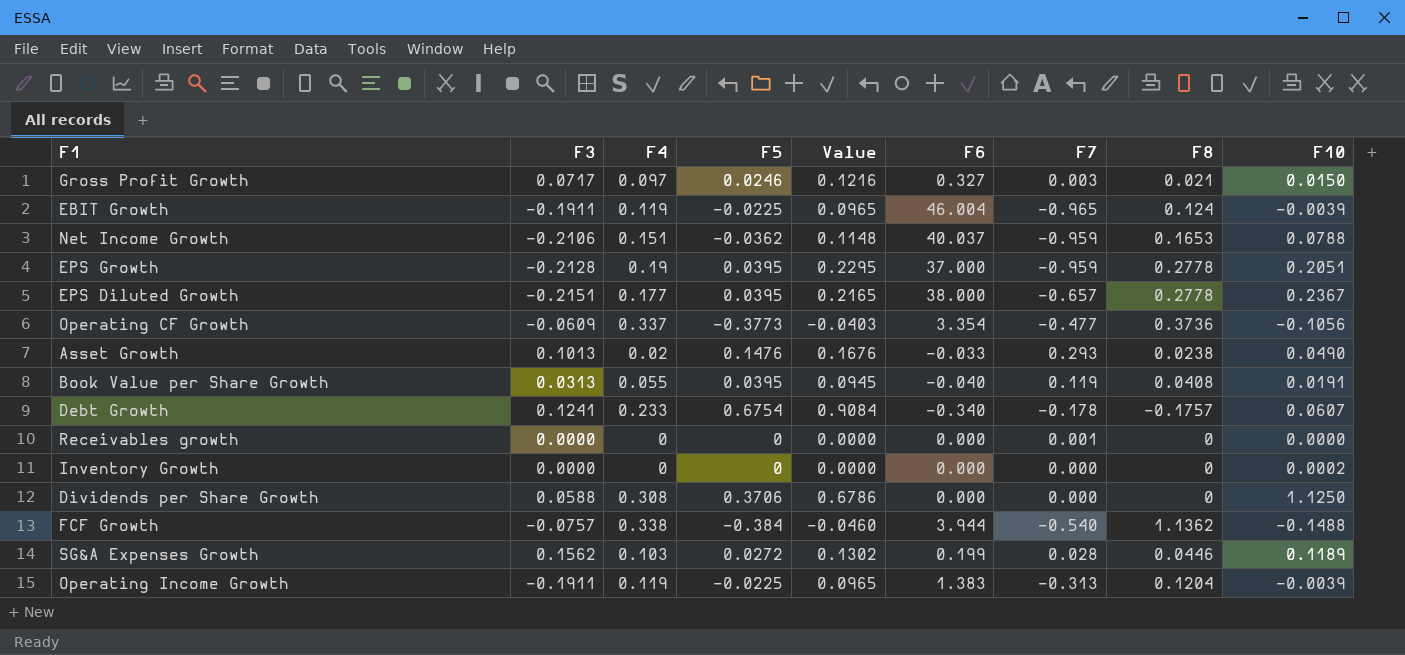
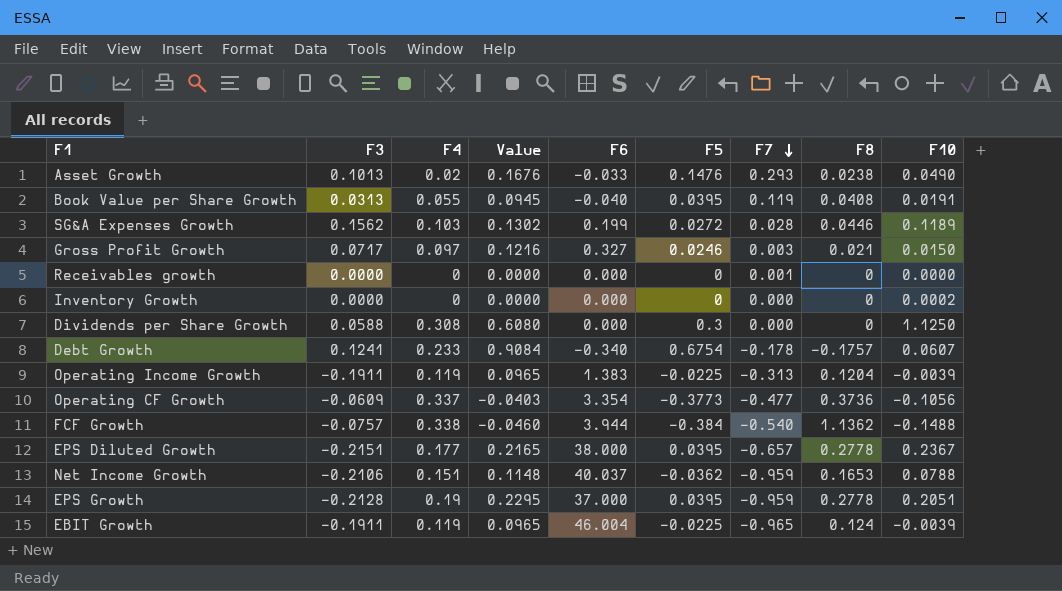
row order: none -> F7 descending
column F5 | position: 4 -> 6
Dividends per Share Growth | Value: 0.6786 -> 0.6080
Dividends per Share Growth | F5: 0.3706 -> 0.3

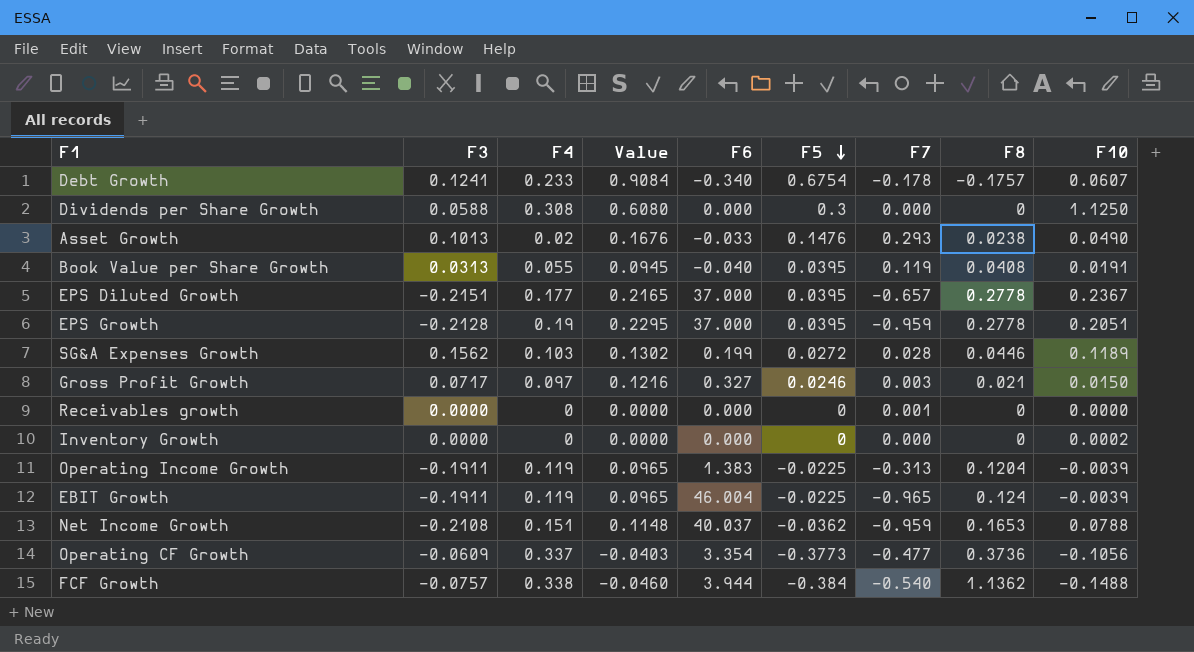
row order: F7 descending -> F5 descending
EPS Diluted Growth | F6: 38.000 -> 37.000
Net Income Growth | F3: -0.2106 -> -0.2108

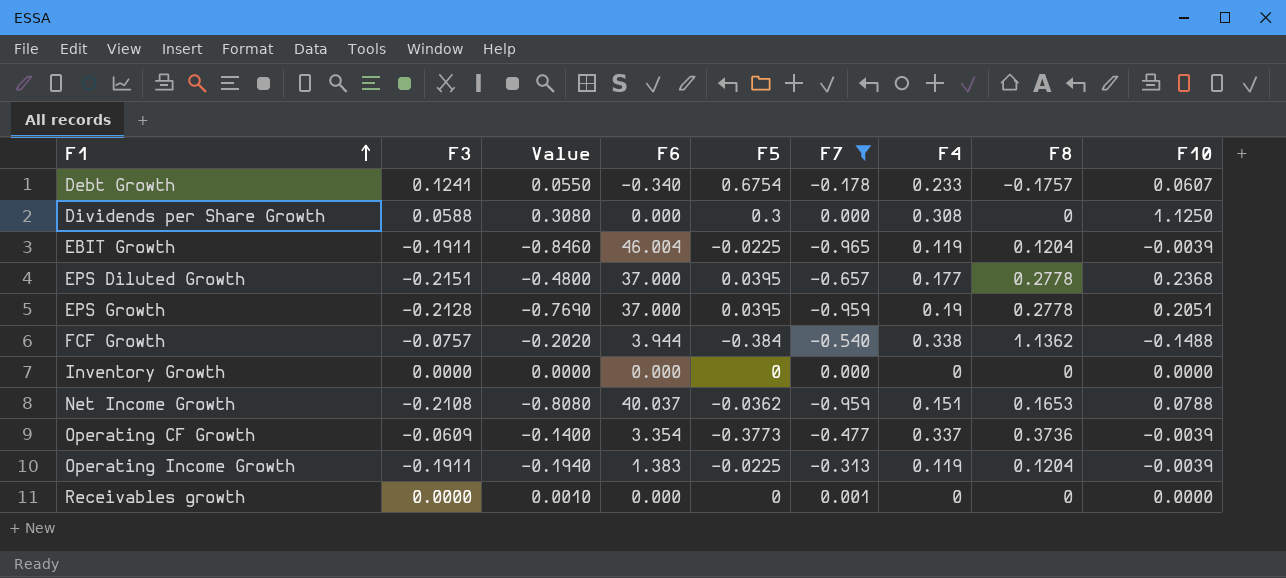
filter: none -> F7 <= 0.001
row order: F5 descending -> F1 ascending
column Value | formula: [F4] + [F5] -> [F7] + [F4]
column F4 | position: 3 -> 7
EBIT Growth | F8: 0.124 -> 0.1204
EPS Diluted Growth | F10: 0.2367 -> 0.2368
Inventory Growth | F10: 0.0002 -> 0.0000
Operating CF Growth | F10: -0.1056 -> -0.0039

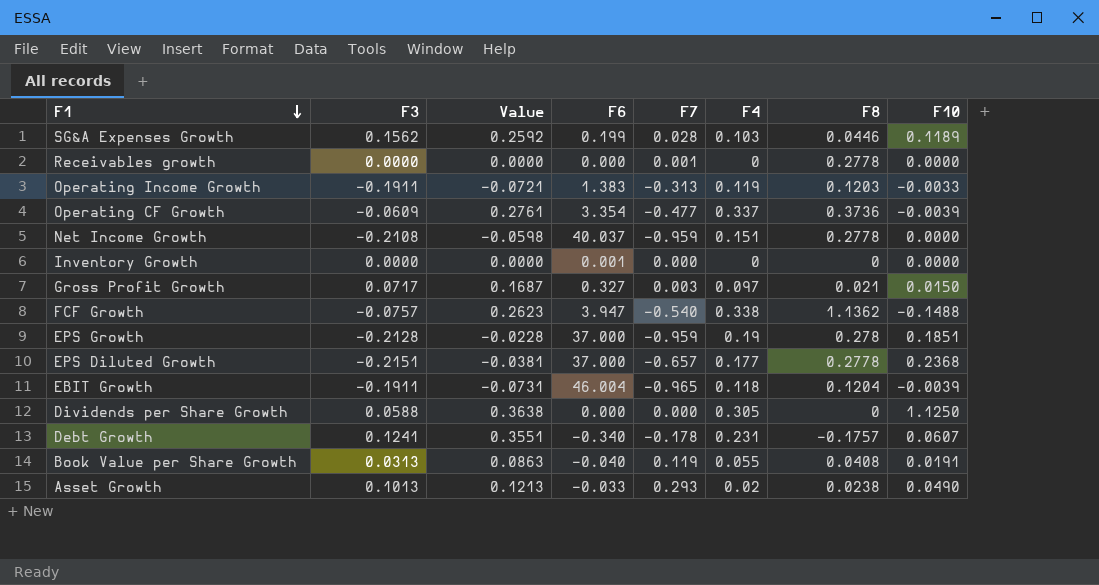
filter: F7 <= 0.001 -> none
row order: F1 ascending -> F1 descending
column F5 | position: 5 -> none
column Value | formula: [F7] + [F4] -> [F3] + [F4]
Receivables growth | F8: 0 -> 0.2778
Operating Income Growth | F8: 0.1204 -> 0.1203
Operating Income Growth | F10: -0.0039 -> -0.0033
Net Income Growth | F8: 0.1653 -> 0.2778
Net Income Growth | F10: 0.0788 -> 0.0000
Inventory Growth | F6: 0.000 -> 0.001
FCF Growth | F6: 3.944 -> 3.947
EPS Growth | F8: 0.2778 -> 0.278
EPS Growth | F10: 0.2051 -> 0.1851
EBIT Growth | F4: 0.119 -> 0.118
Dividends per Share Growth | F4: 0.308 -> 0.305
Debt Growth | F4: 0.233 -> 0.231

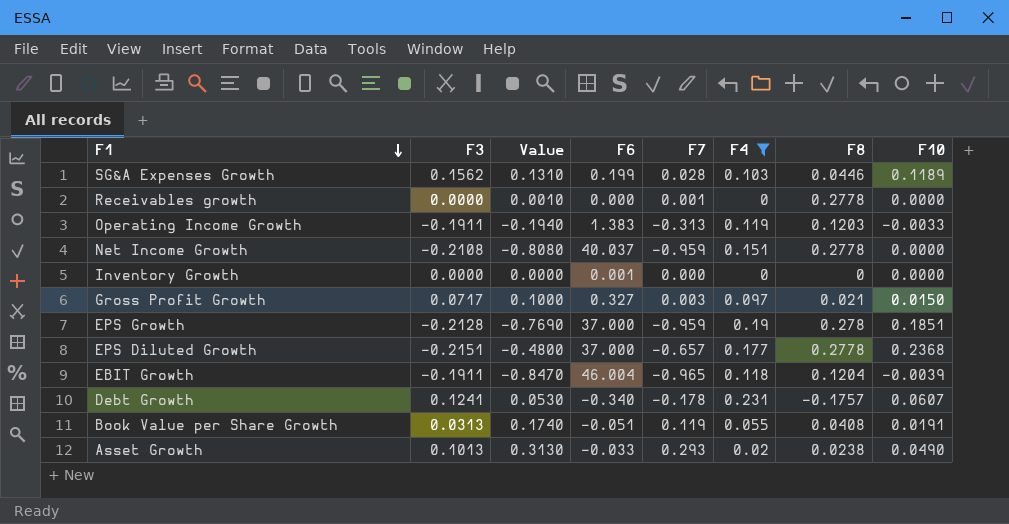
filter: none -> F4 <= 0.231
column Value | formula: [F3] + [F4] -> [F7] + [F4]
Book Value per Share Growth | F6: -0.040 -> -0.051

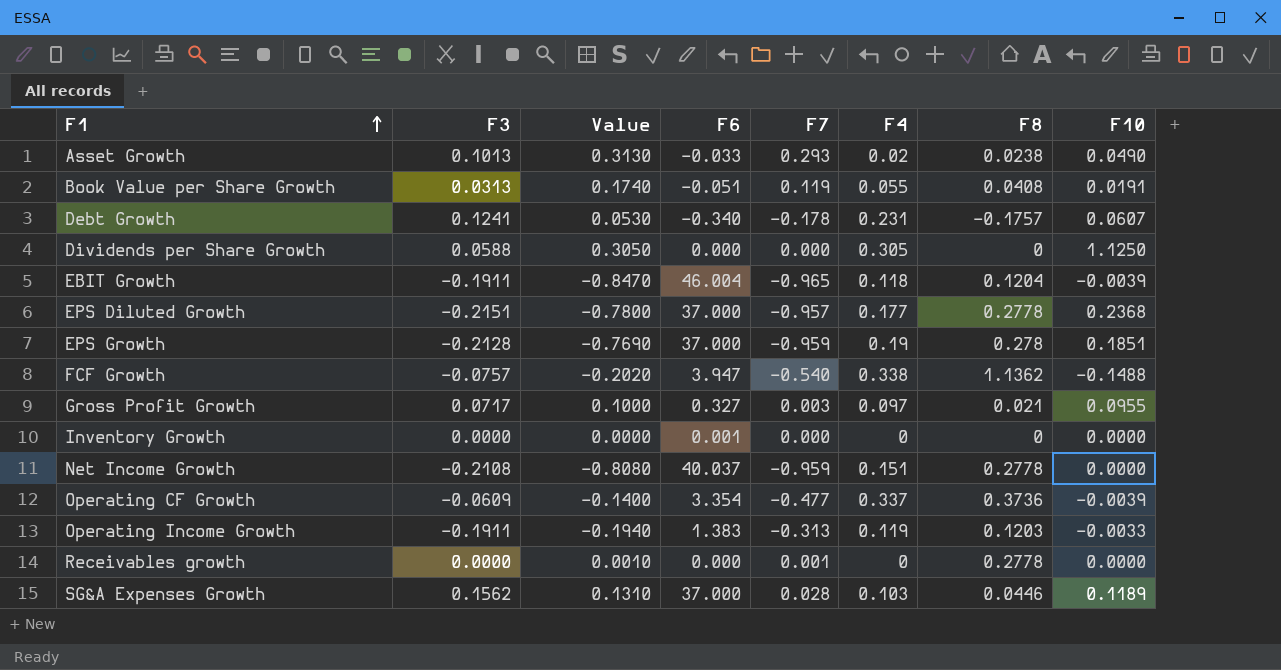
filter: F4 <= 0.231 -> none
row order: F1 descending -> F1 ascending
EPS Diluted Growth | Value: -0.4800 -> -0.7800
EPS Diluted Growth | F7: -0.657 -> -0.957
Gross Profit Growth | F10: 0.0150 -> 0.0955
SG&A Expenses Growth | F6: 0.199 -> 37.000

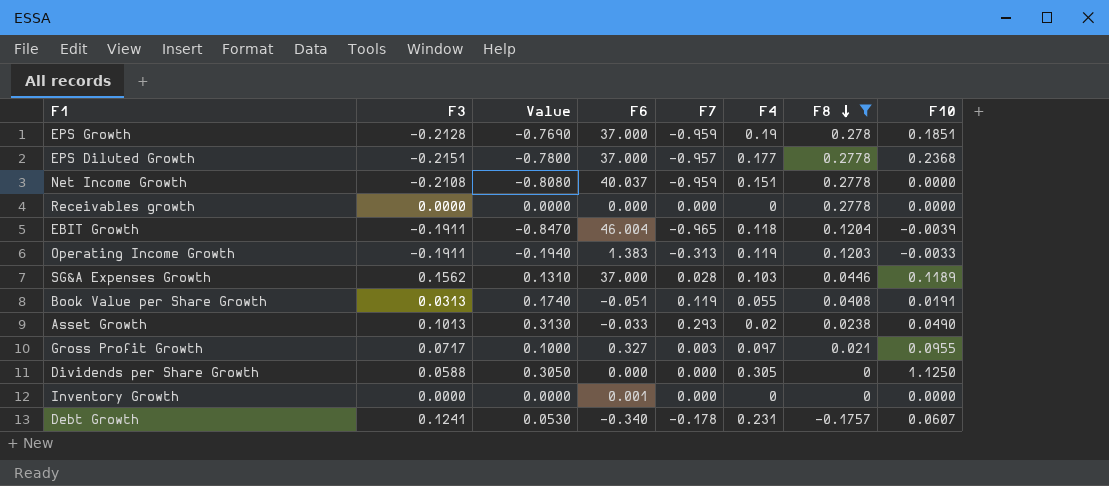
filter: none -> F8 <= 0.278
row order: F1 ascending -> F8 descending
Receivables growth | Value: 0.0010 -> 0.0000
Receivables growth | F7: 0.001 -> 0.000

